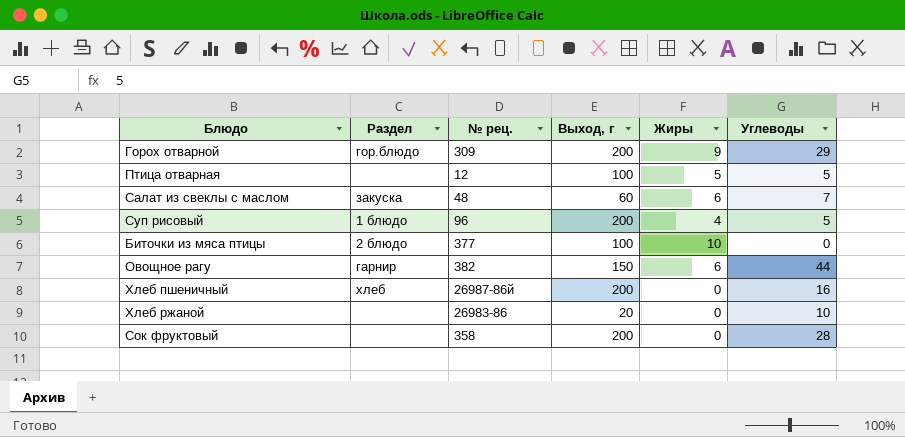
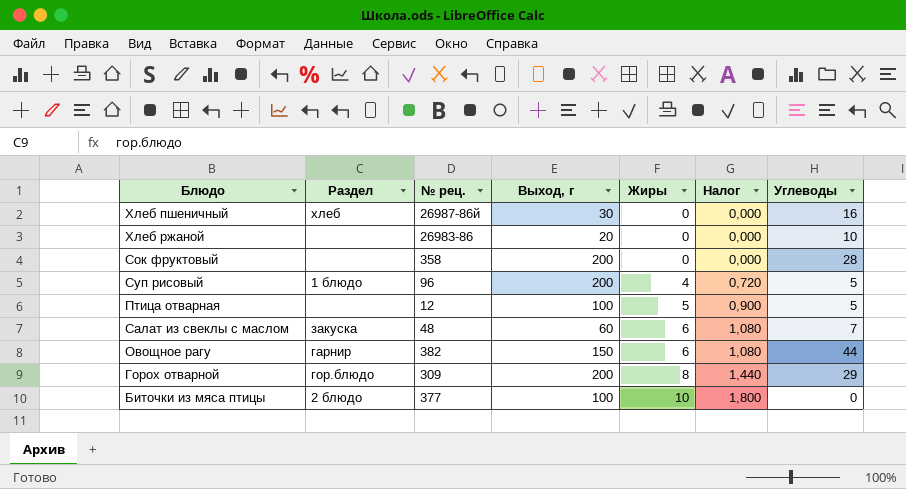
row order: none -> Жиры ascending
column Налог | formula: none -> [Жиры] * 0,18
Хлеб пшеничный | Выход, г: 200 -> 30
Горох отварной | Жиры: 9 -> 8

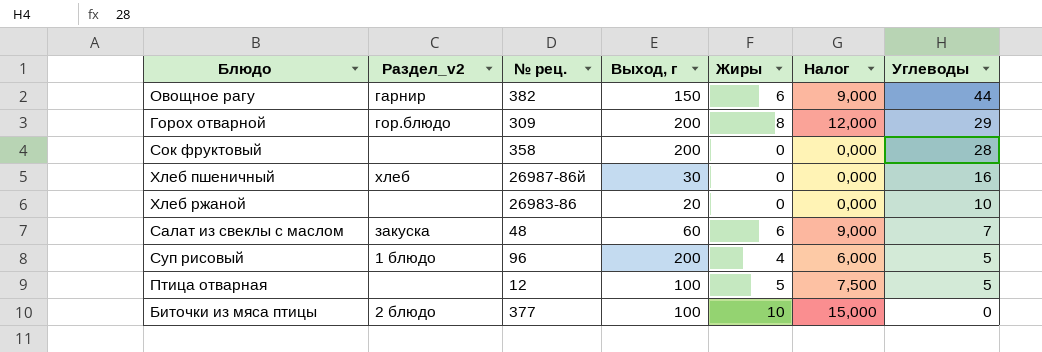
row order: Жиры ascending -> Углеводы descending
column name: Раздел -> Раздел_v2
column Налог | formula: [Жиры] * 0,18 -> [Жиры] * 1,5

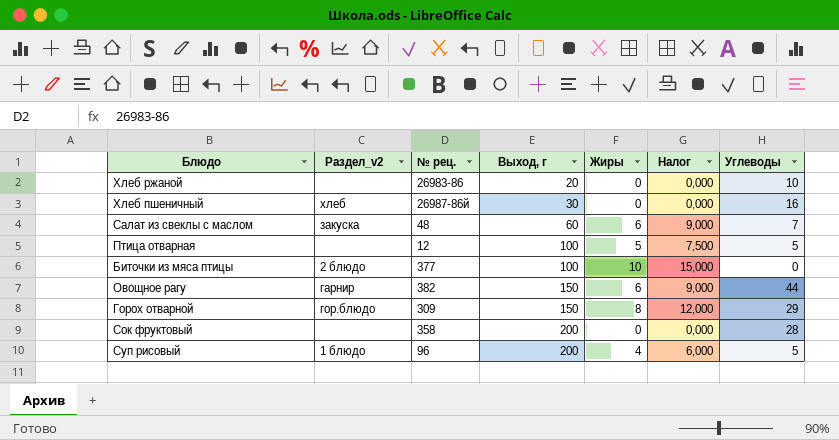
row order: Углеводы descending -> Выход, г ascending
Горох отварной | Выход, г: 200 -> 150

